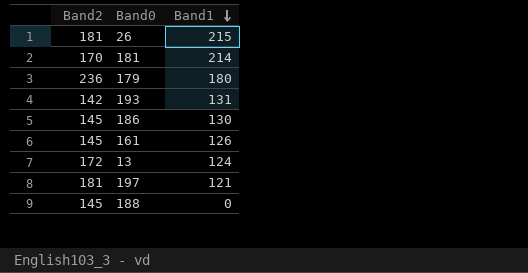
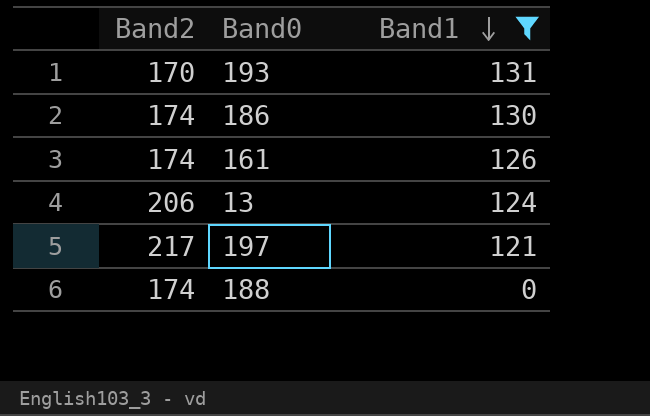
filter: none -> Band1 <= 131
193 | Band2: 142 -> 170
186 | Band2: 145 -> 174
161 | Band2: 145 -> 174
13 | Band2: 172 -> 206
197 | Band2: 181 -> 217
188 | Band2: 145 -> 174

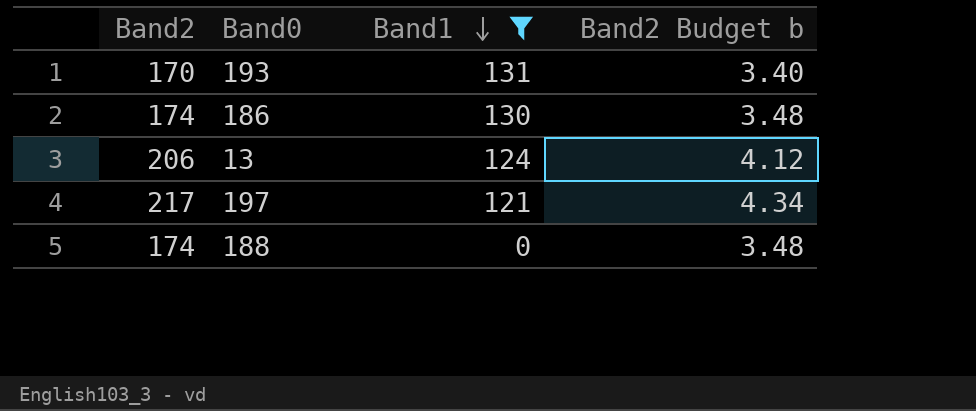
column Band2 Budget b | formula: none -> [Band2] * 0.02
row 161: 174 | 126 -> none

